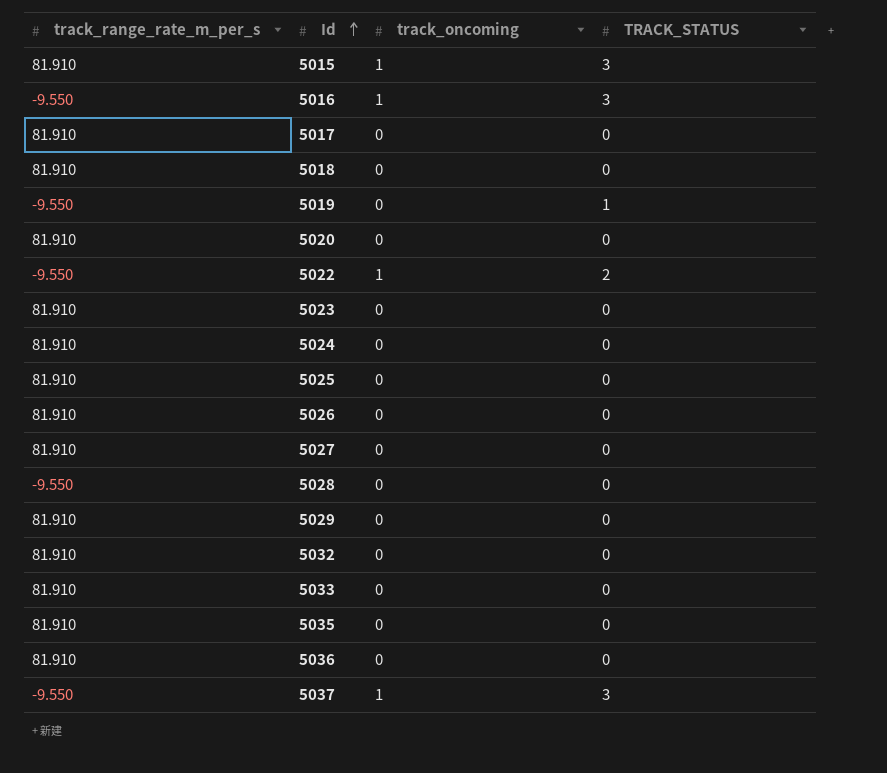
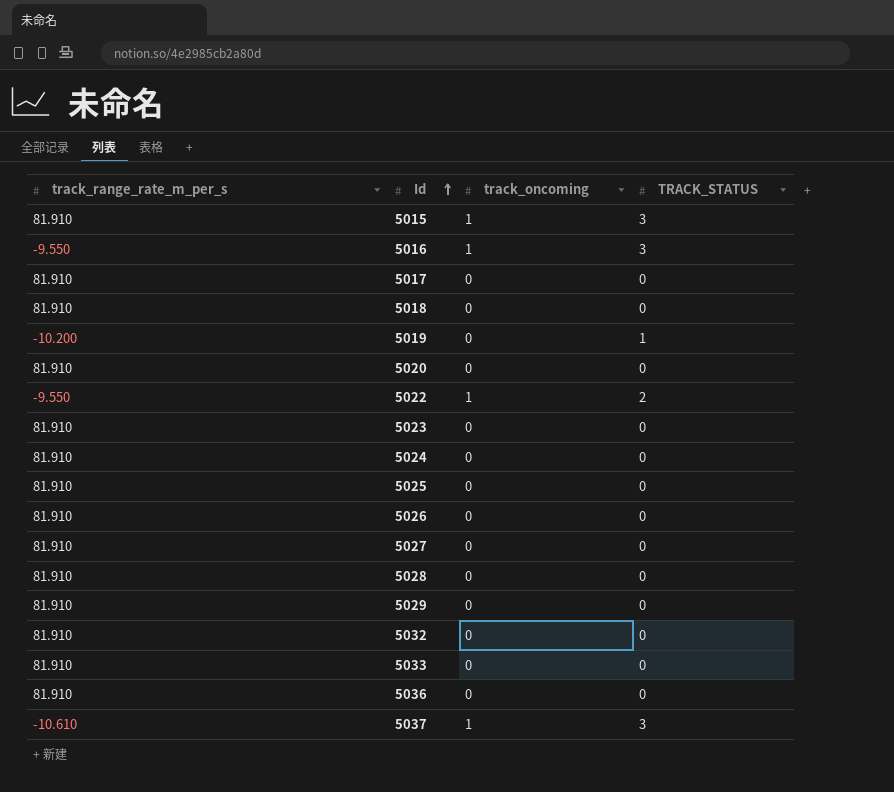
row 5035: 81.910 | 0 | 0 -> none
5019 | track_range_rate_m_per_s: -9.550 -> -10.200
5028 | track_range_rate_m_per_s: -9.550 -> 81.910
5037 | track_range_rate_m_per_s: -9.550 -> -10.610

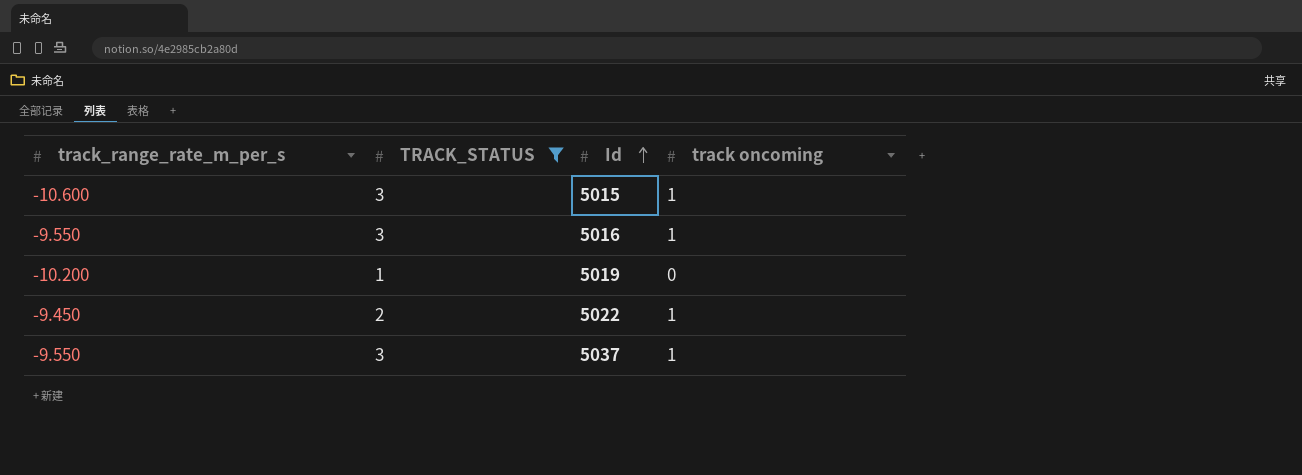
filter: none -> TRACK_STATUS != 0
column TRACK_STATUS | position: 4 -> 2
column name: track_oncoming -> track oncoming
5015 | track_range_rate_m_per_s: 81.910 -> -10.600
5022 | track_range_rate_m_per_s: -9.550 -> -9.450
5037 | track_range_rate_m_per_s: -10.610 -> -9.550

